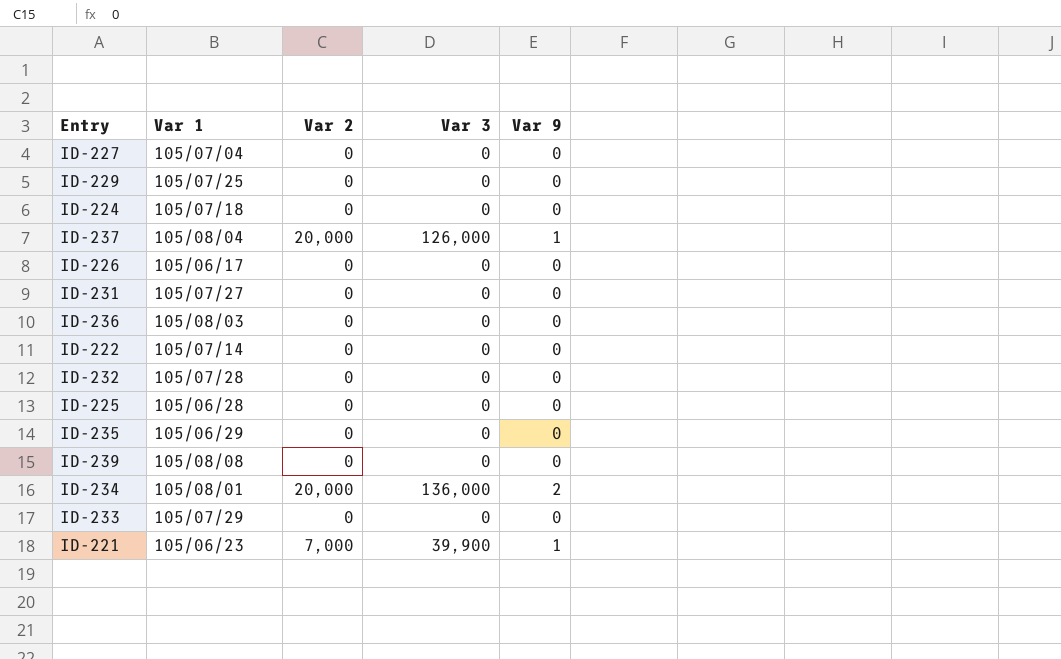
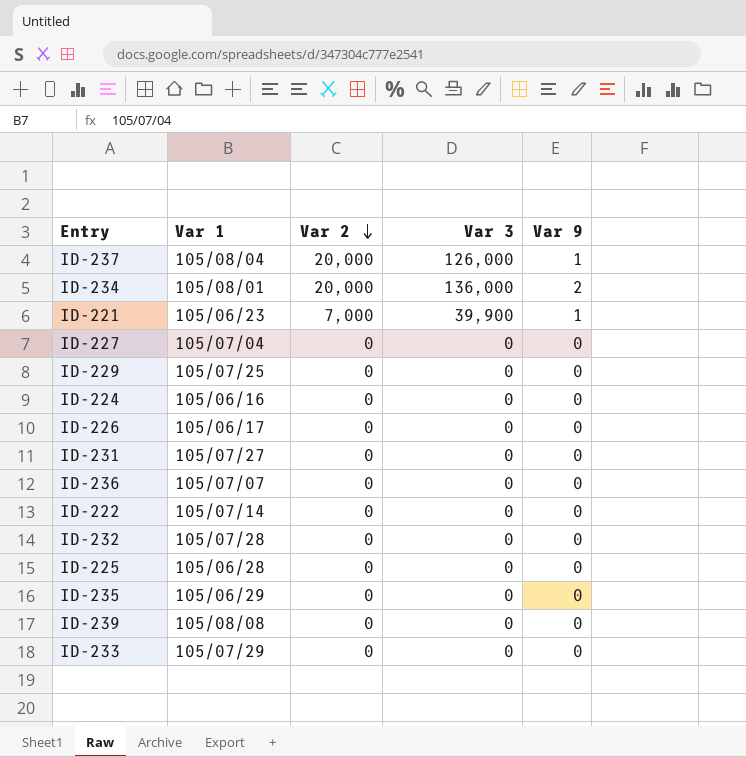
row order: none -> Var 2 descending
ID-224 | Var 1: 105/07/18 -> 105/06/16
ID-236 | Var 1: 105/08/03 -> 105/07/07

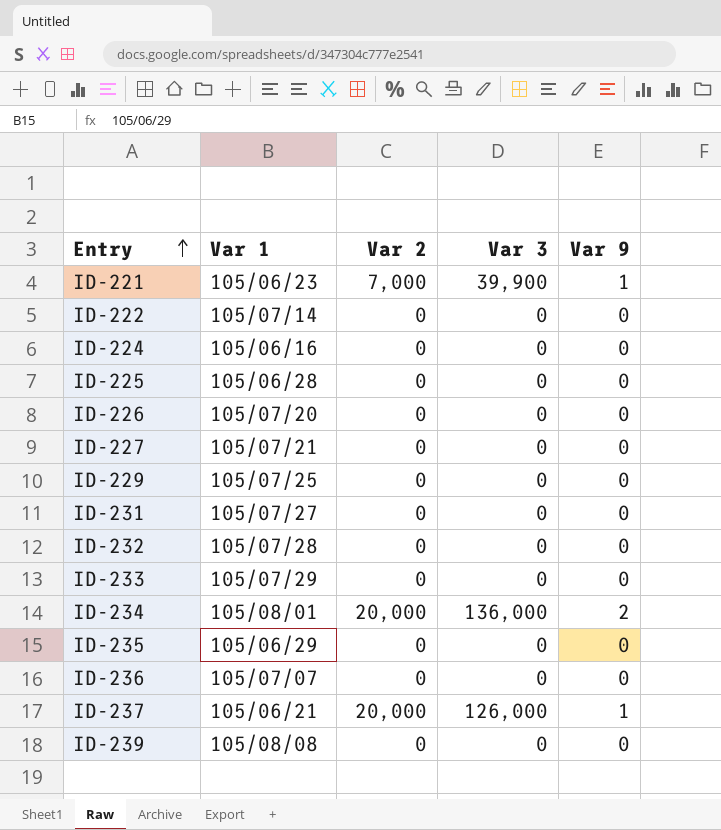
row order: Var 2 descending -> Entry ascending
ID-226 | Var 1: 105/06/17 -> 105/07/20
ID-227 | Var 1: 105/07/04 -> 105/07/21
ID-237 | Var 1: 105/08/04 -> 105/06/21

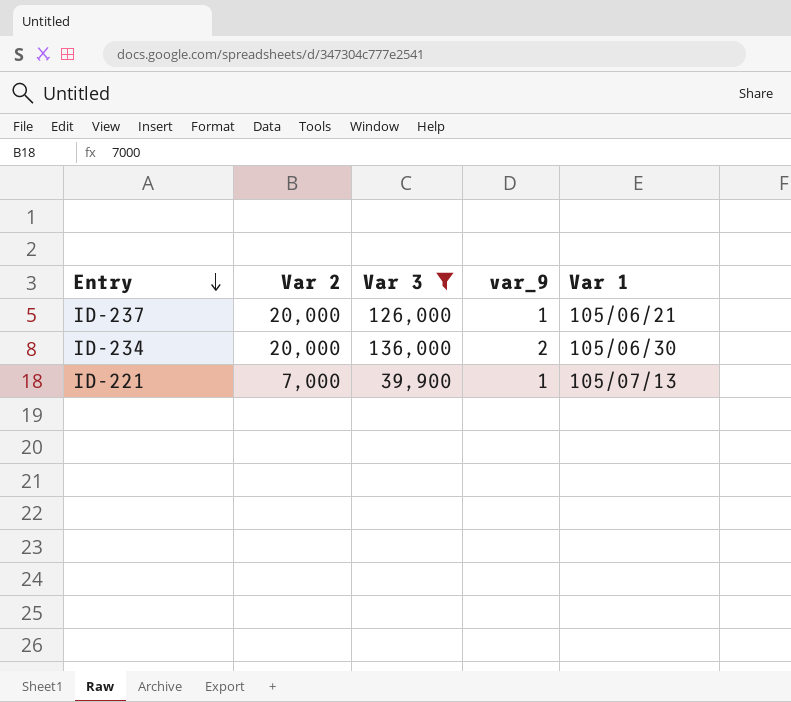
filter: none -> Var 3 != 0
row order: Entry ascending -> Entry descending
column name: Var 9 -> var_9
column Var 1 | position: 2 -> 5
ID-234 | Var 1: 105/08/01 -> 105/06/30
ID-221 | Var 1: 105/06/23 -> 105/07/13

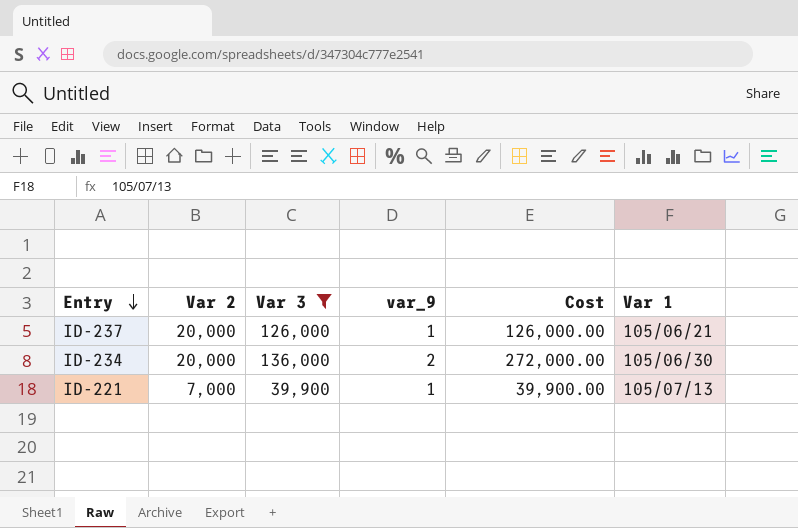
column Cost | formula: none -> [Var 3] * [var_9]

